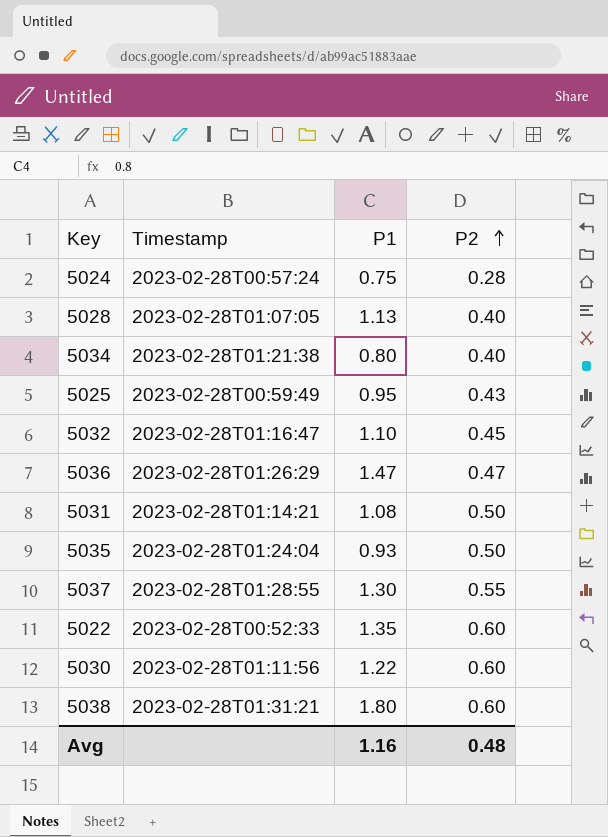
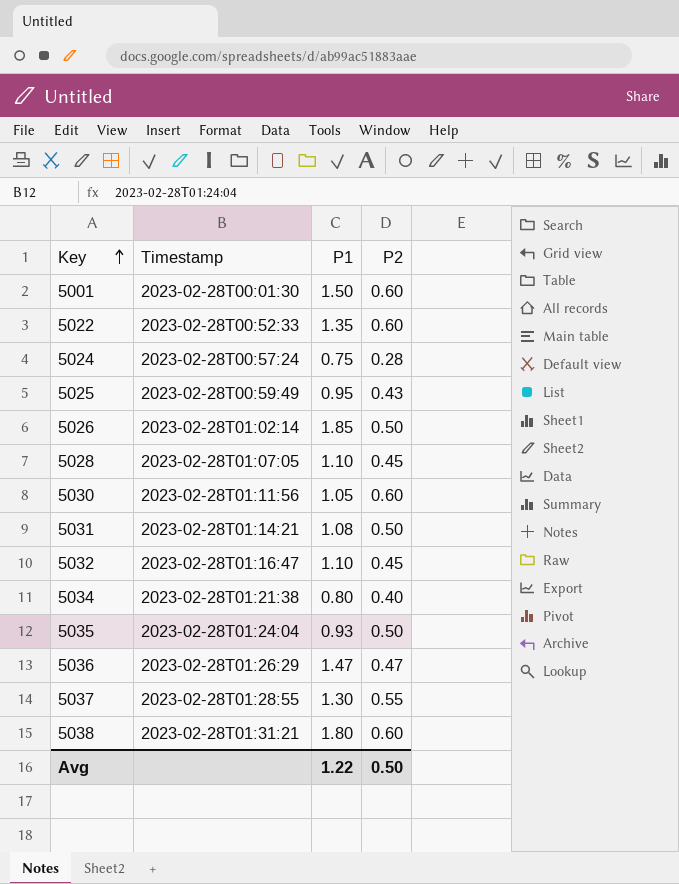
row order: P2 ascending -> Key ascending
row 5001: none -> 2023-02-28T00:01:30 | 1.50 | 0.60
row 5026: none -> 2023-02-28T01:02:14 | 1.85 | 0.50
5028 | P1: 1.13 -> 1.10
5028 | P2: 0.40 -> 0.45
5030 | P1: 1.22 -> 1.05
Avg | P1: 1.16 -> 1.22
Avg | P2: 0.48 -> 0.50

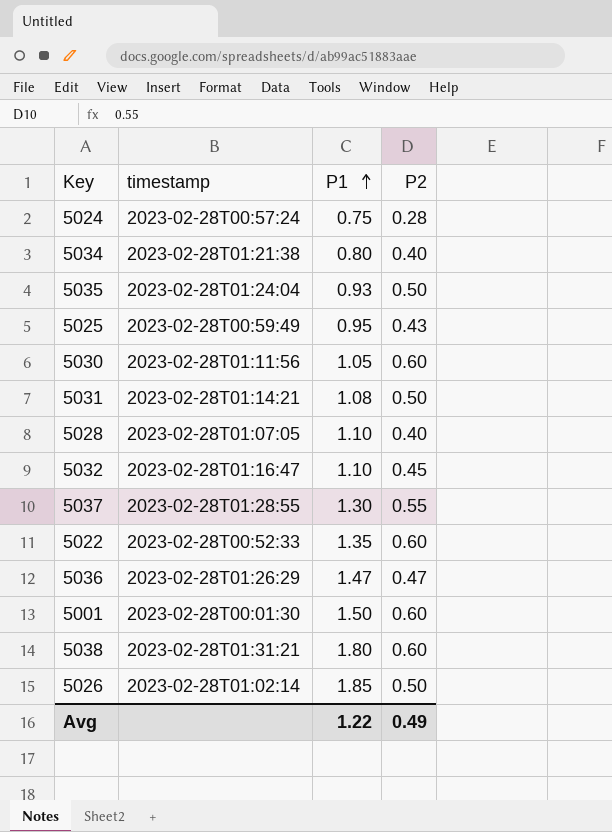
row order: Key ascending -> P1 ascending
column name: Timestamp -> timestamp
5028 | P2: 0.45 -> 0.40
Avg | P2: 0.50 -> 0.49

